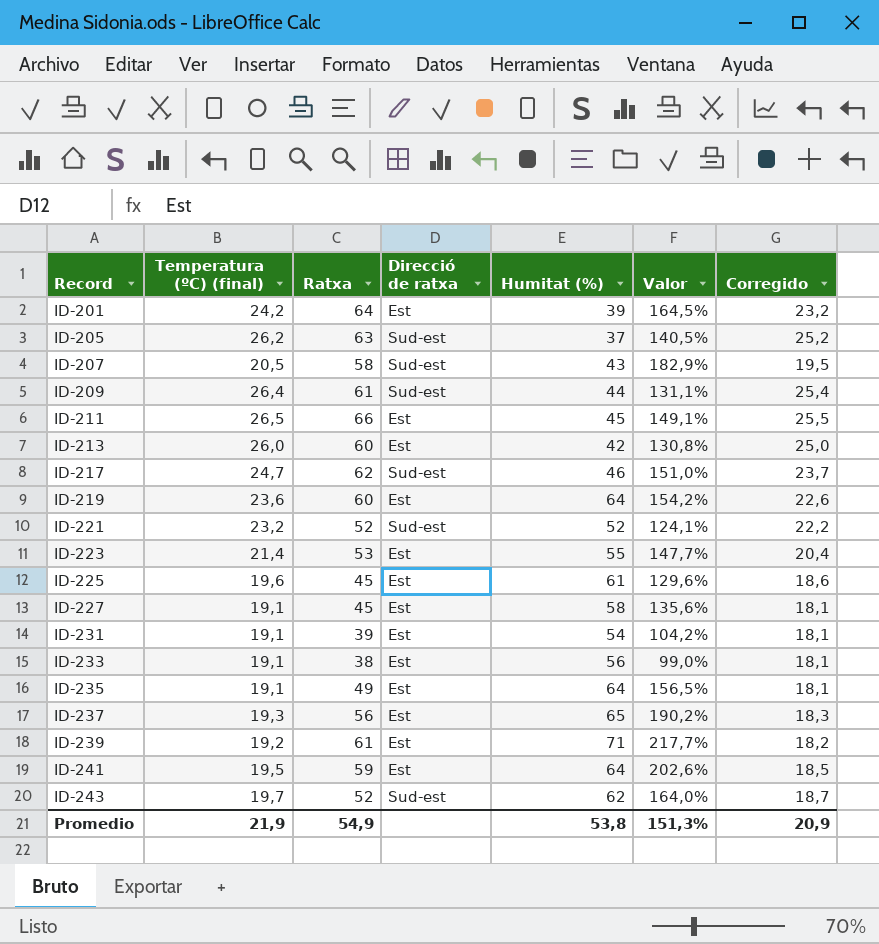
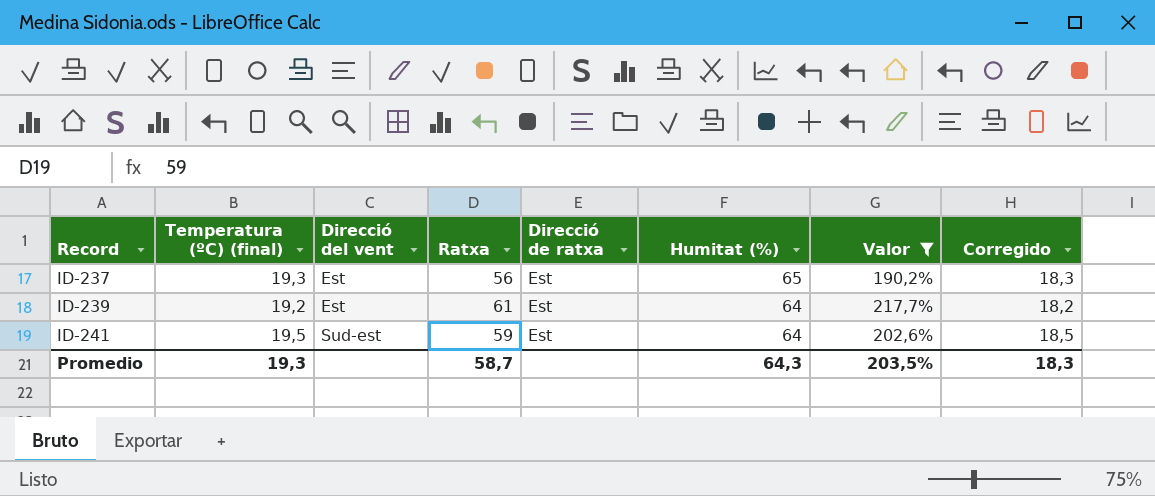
filter: none -> Valor >= 190,2%
column Direcció del vent | position: none -> 3
ID-239 | Humitat (%): 71 -> 64
Promedio | Temperatura (ºC) (final): 21,9 -> 19,3
Promedio | Ratxa: 54,9 -> 58,7
Promedio | Humitat (%): 53,8 -> 64,3
Promedio | Valor: 151,3% -> 203,5%
Promedio | Corregido: 20,9 -> 18,3

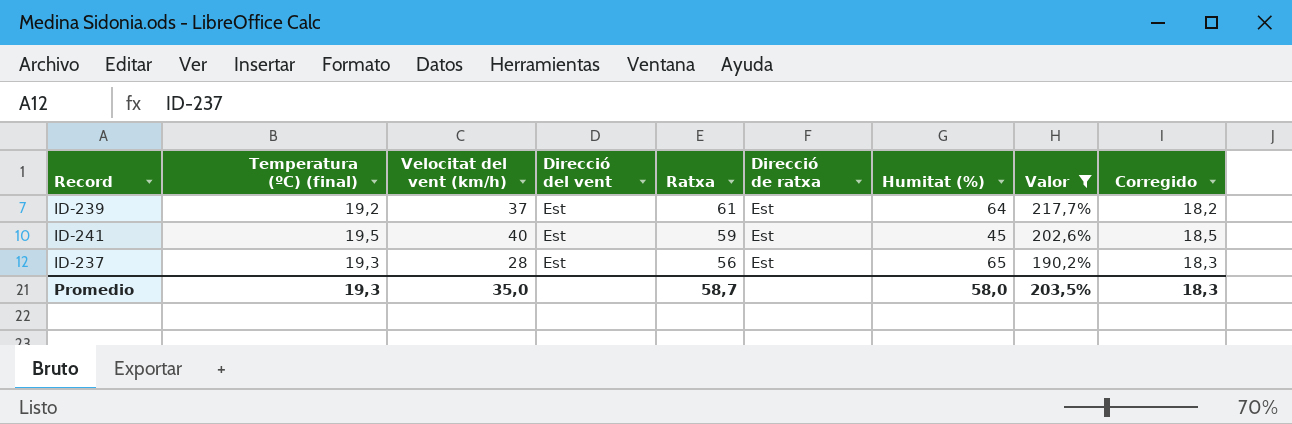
row order: Record ascending -> Ratxa descending
column Velocitat del vent (km/h) | position: none -> 3
ID-241 | Direcció del vent: Sud-est -> Est
ID-241 | Humitat (%): 64 -> 45
Promedio | Humitat (%): 64,3 -> 58,0

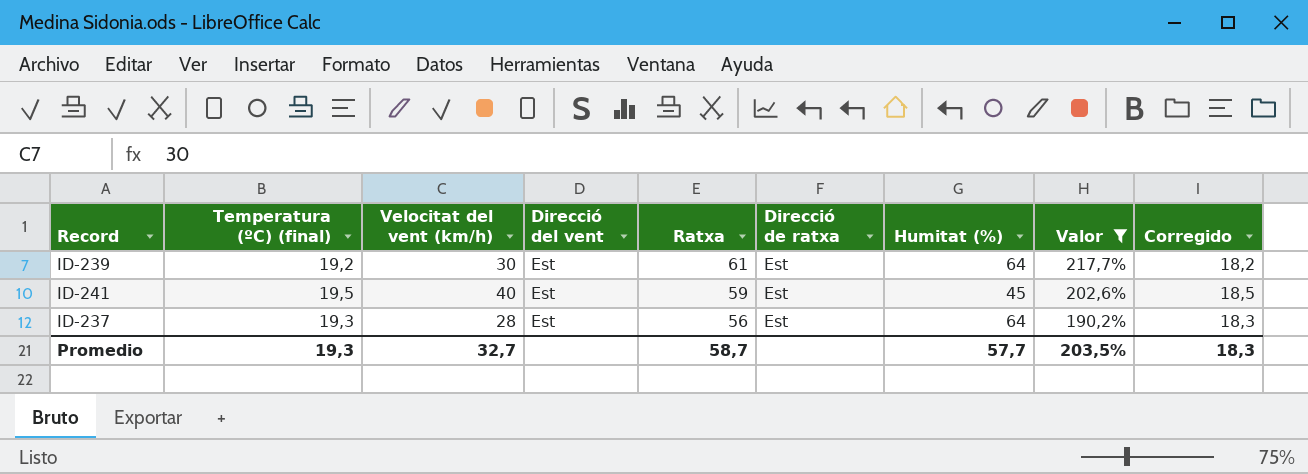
ID-239 | Velocitat del vent (km/h): 37 -> 30
ID-237 | Humitat (%): 65 -> 64
Promedio | Velocitat del vent (km/h): 35,0 -> 32,7
Promedio | Humitat (%): 58,0 -> 57,7

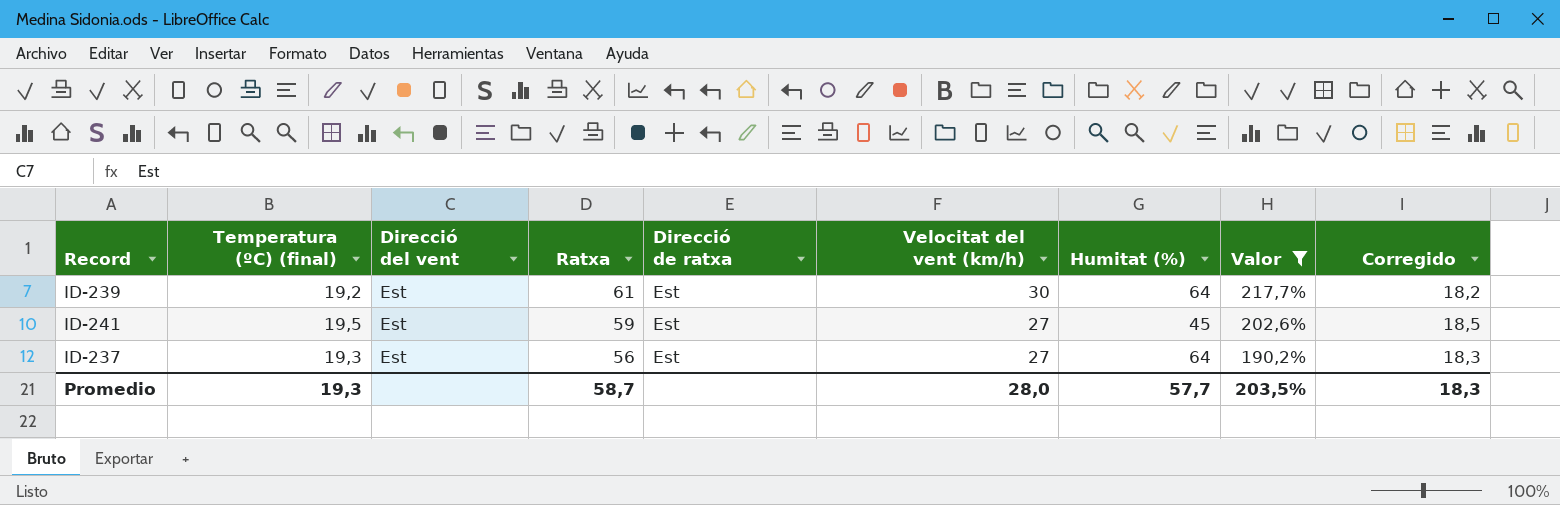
column Velocitat del vent (km/h) | position: 3 -> 6
ID-241 | Velocitat del vent (km/h): 40 -> 27
ID-237 | Velocitat del vent (km/h): 28 -> 27
Promedio | Velocitat del vent (km/h): 32,7 -> 28,0

